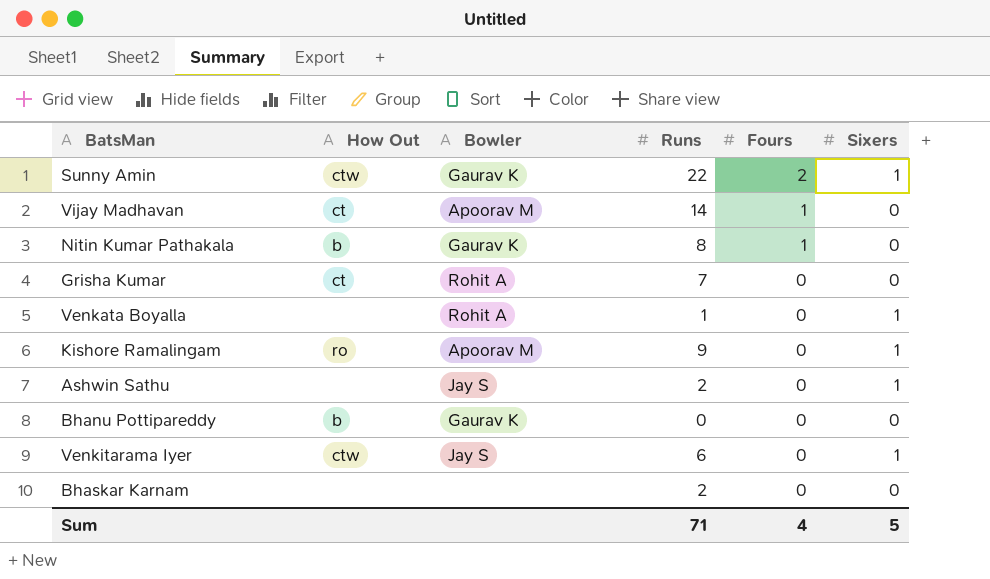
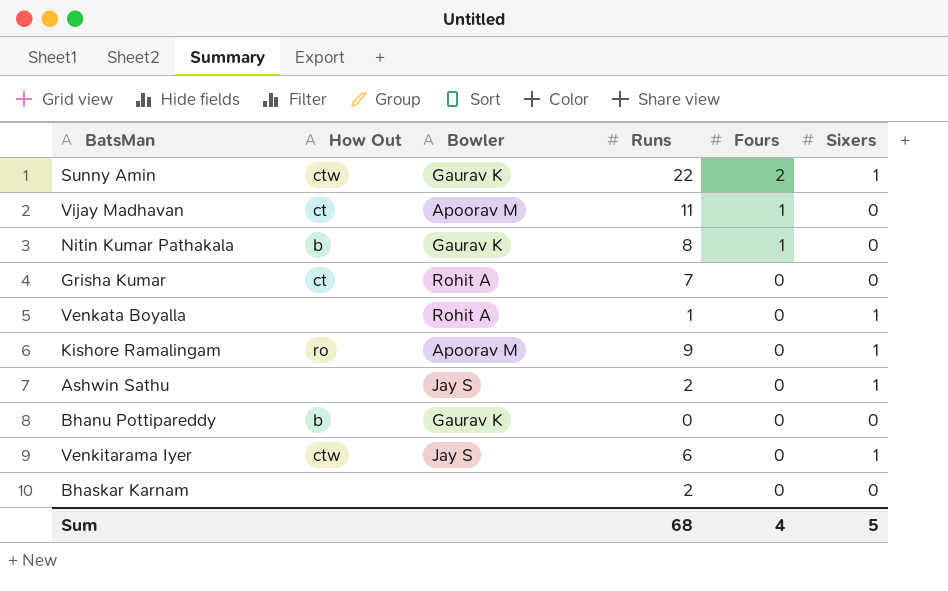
Vijay Madhavan | Runs: 14 -> 11
Sum | Runs: 71 -> 68

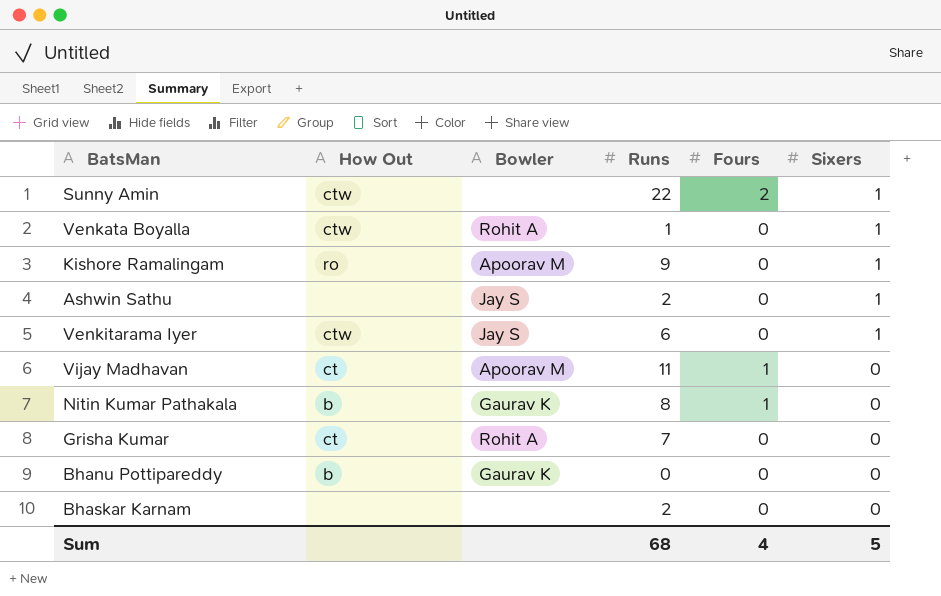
row order: Fours descending -> Sixers descending
Sunny Amin | Bowler: Gaurav K -> none
Venkata Boyalla | How Out: none -> ctw

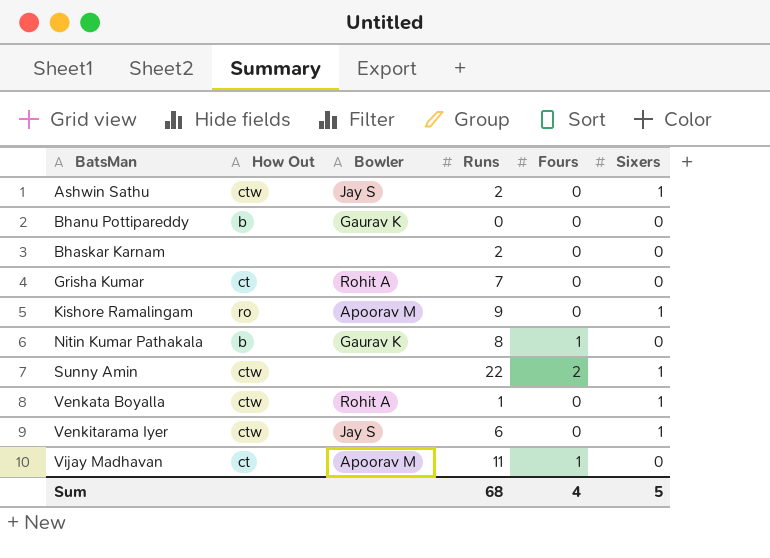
row order: Sixers descending -> BatsMan ascending
Ashwin Sathu | How Out: none -> ctw

